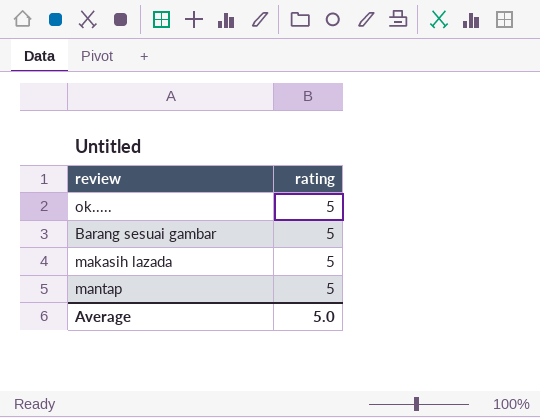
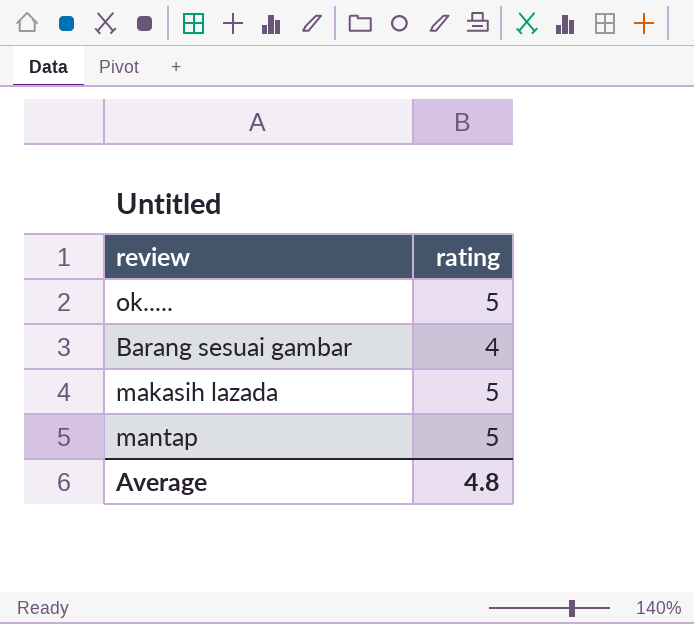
Barang sesuai gambar | rating: 5 -> 4
Average | rating: 5.0 -> 4.8

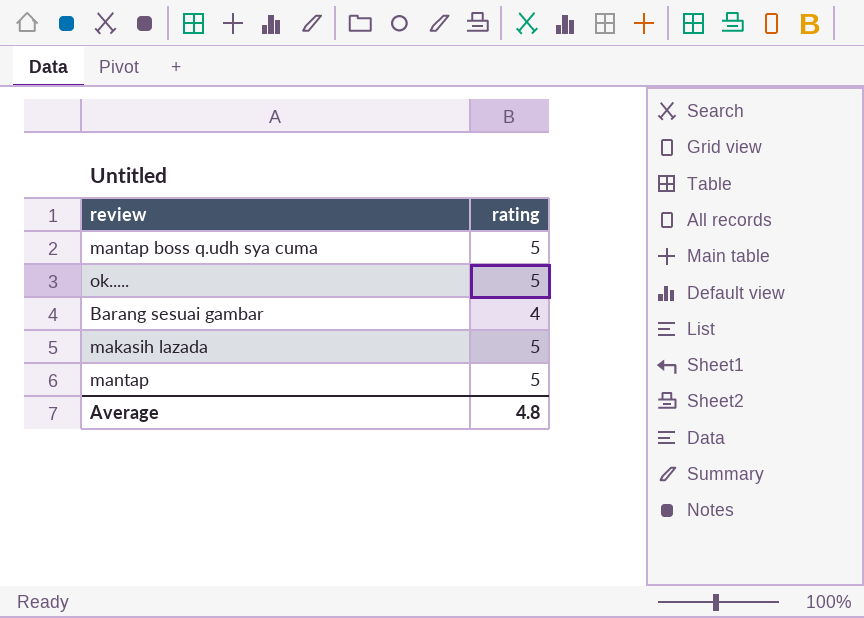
row mantap boss q.udh sya cuma: none -> 5

